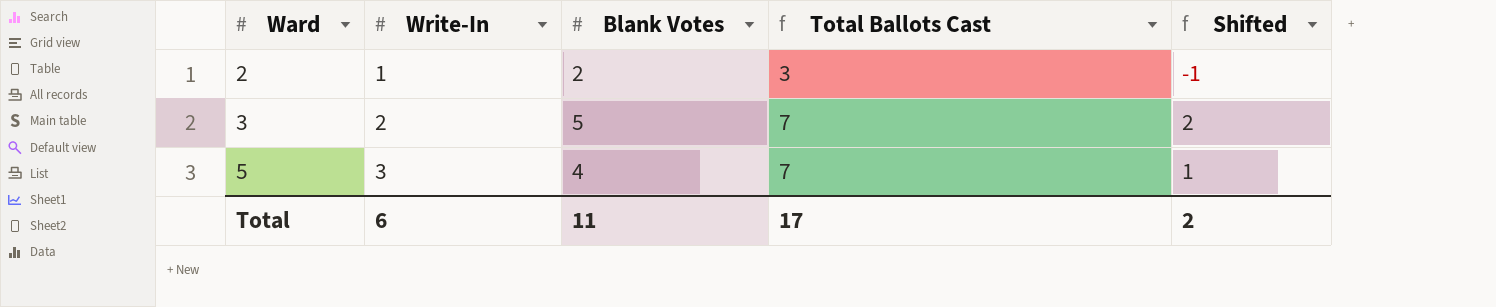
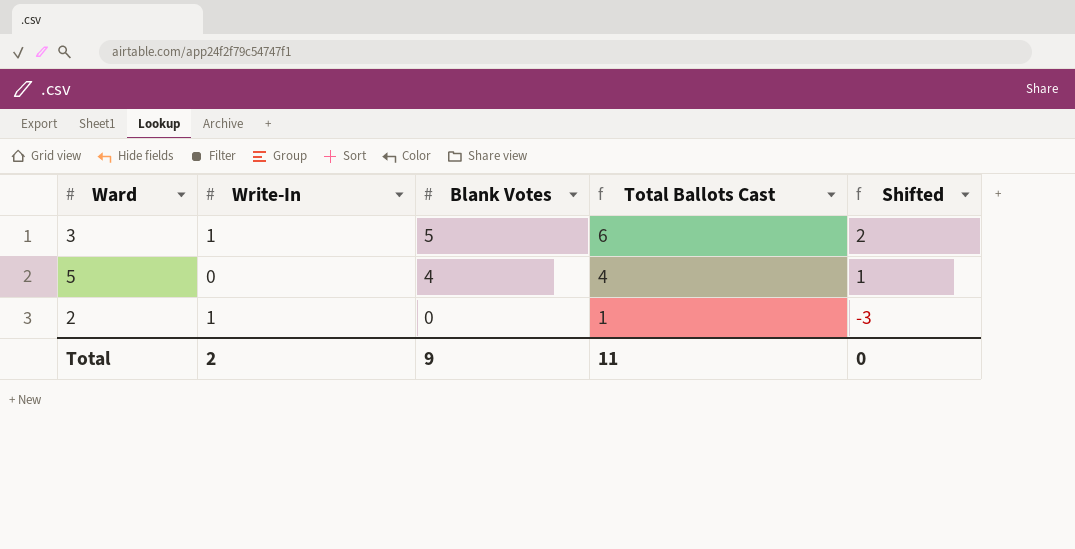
row order: Ward ascending -> Blank Votes descending
3 | Write-In: 2 -> 1
3 | Total Ballots Cast: 7 -> 6
5 | Write-In: 3 -> 0
5 | Total Ballots Cast: 7 -> 4
2 | Blank Votes: 2 -> 0
2 | Total Ballots Cast: 3 -> 1
2 | Shifted: -1 -> -3
Total | Write-In: 6 -> 2
Total | Blank Votes: 11 -> 9
Total | Total Ballots Cast: 17 -> 11
Total | Shifted: 2 -> 0

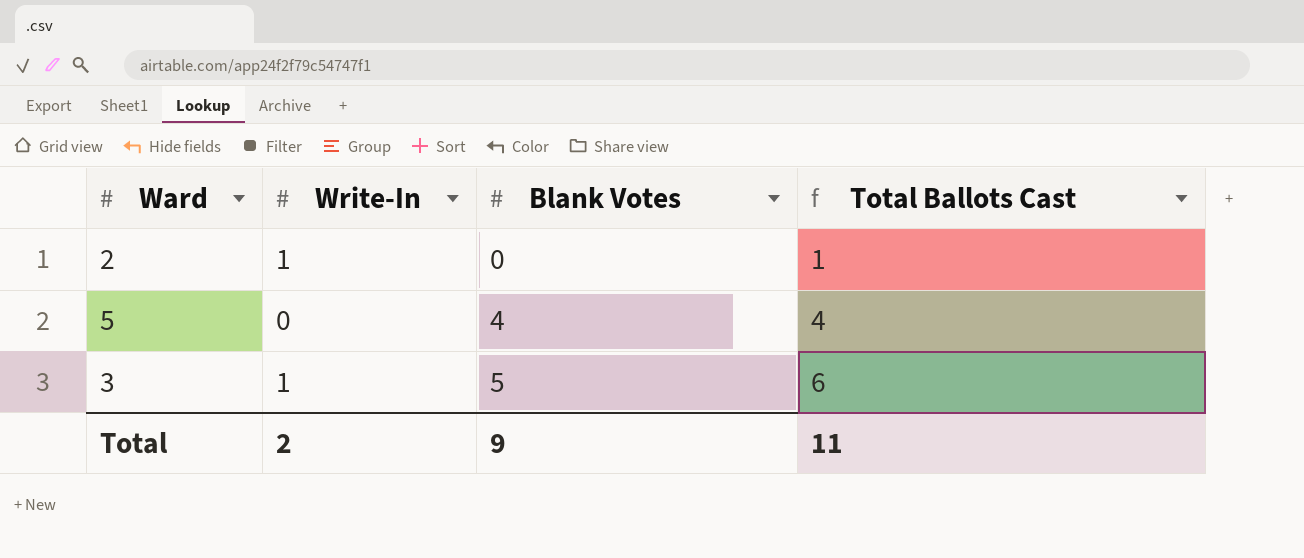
row order: Blank Votes descending -> Blank Votes ascending
column Shifted | formula: [Blank Votes] - 3 -> none

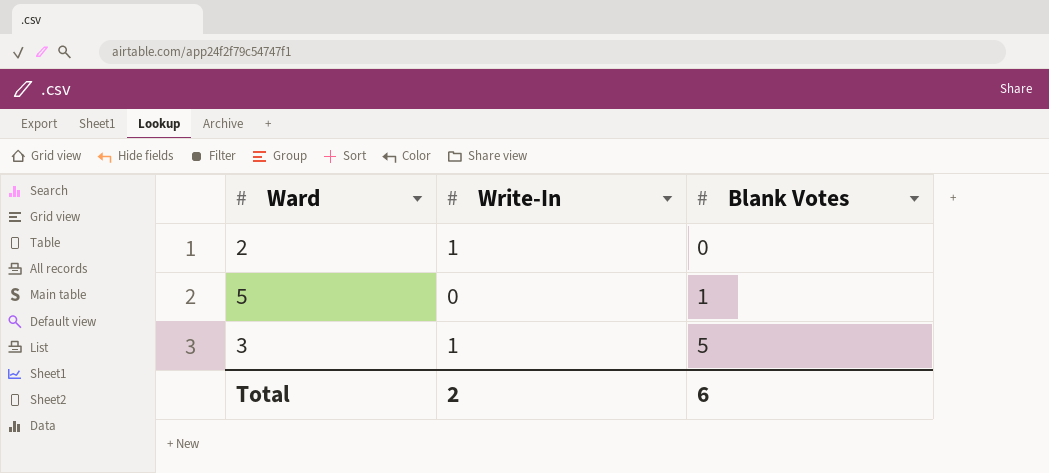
column Total Ballots Cast | formula: [Write-In] + [Blank Votes] -> none
5 | Blank Votes: 4 -> 1
Total | Blank Votes: 9 -> 6

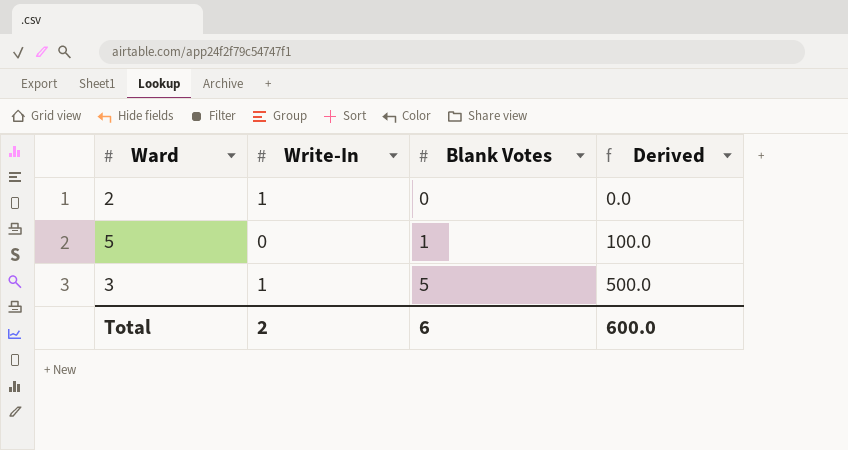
column Derived | formula: none -> [Blank Votes] * 100

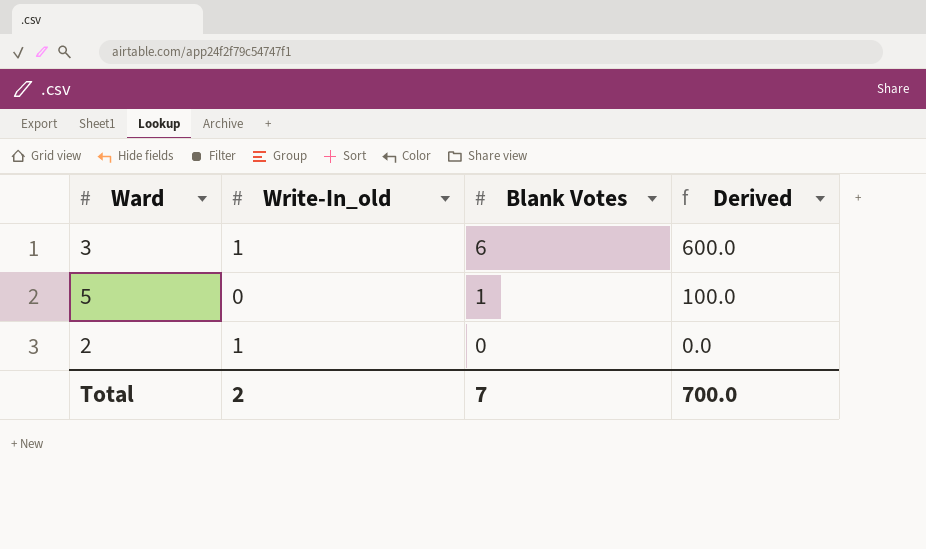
row order: Blank Votes ascending -> Blank Votes descending
column name: Write-In -> Write-In_old
3 | Blank Votes: 5 -> 6
3 | Derived: 500.0 -> 600.0
Total | Blank Votes: 6 -> 7
Total | Derived: 600.0 -> 700.0

